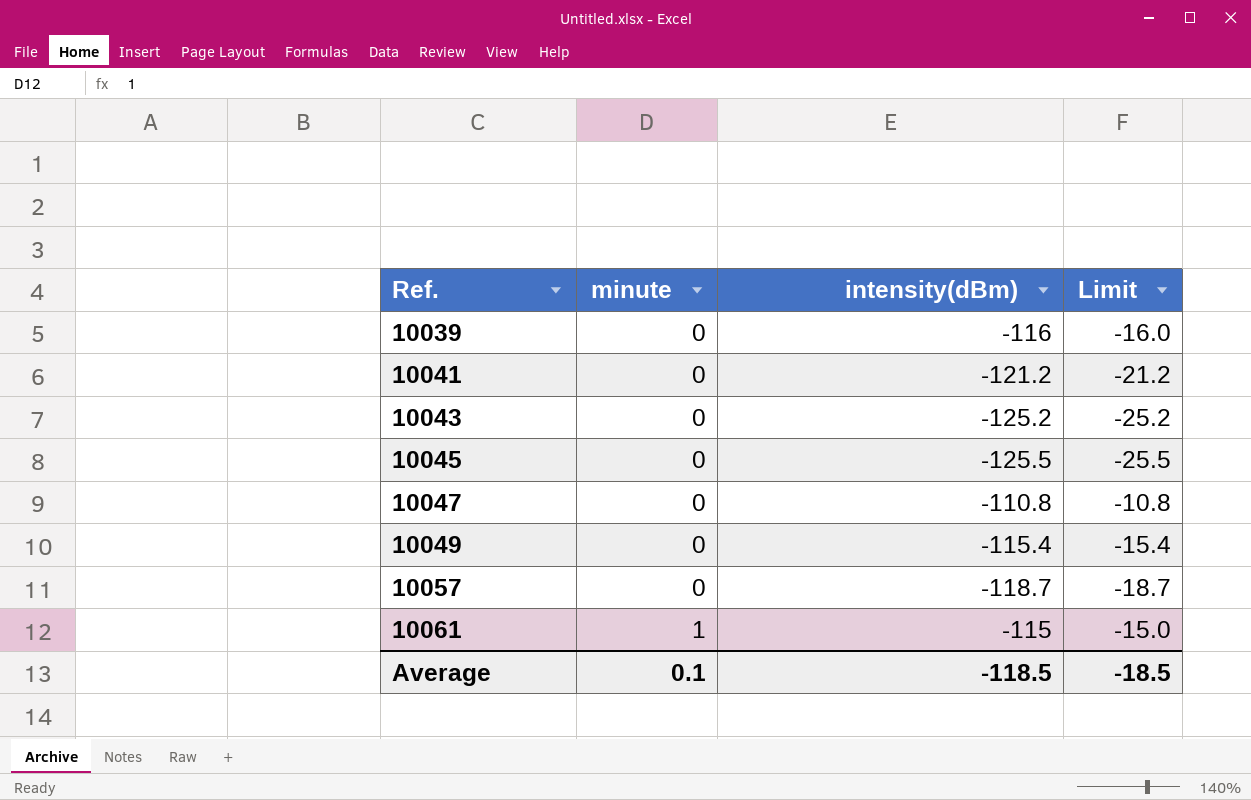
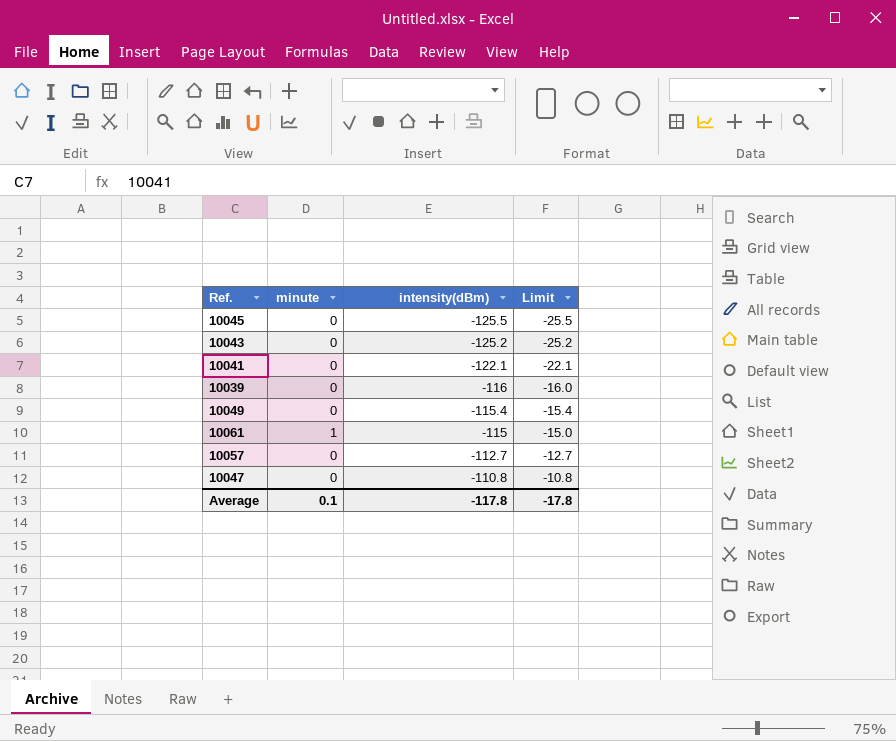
row order: Ref. ascending -> intensity(dBm) ascending
10041 | intensity(dBm): -121.2 -> -122.1
10041 | Limit: -21.2 -> -22.1
10057 | intensity(dBm): -118.7 -> -112.7
10057 | Limit: -18.7 -> -12.7
Average | intensity(dBm): -118.5 -> -117.8
Average | Limit: -18.5 -> -17.8

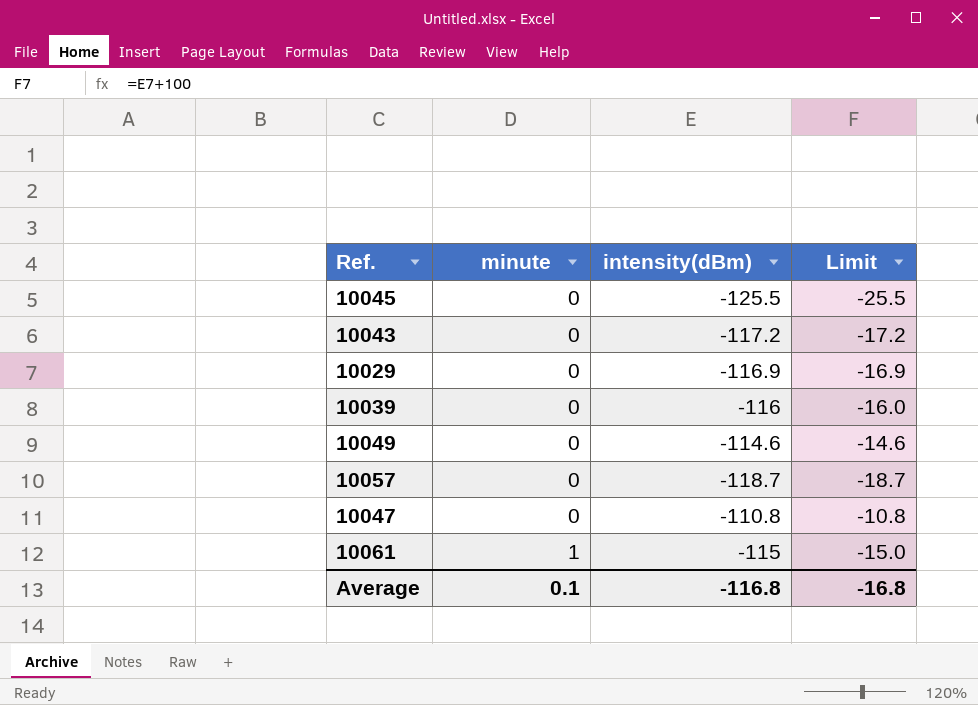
row order: intensity(dBm) ascending -> minute ascending
row 10041: 0 | -122.1 | -22.1 -> none
10043 | intensity(dBm): -125.2 -> -117.2
10043 | Limit: -25.2 -> -17.2
row 10029: none -> 0 | -116.9 | -16.9
10049 | intensity(dBm): -115.4 -> -114.6
10049 | Limit: -15.4 -> -14.6
10057 | intensity(dBm): -112.7 -> -118.7
10057 | Limit: -12.7 -> -18.7
Average | intensity(dBm): -117.8 -> -116.8
Average | Limit: -17.8 -> -16.8

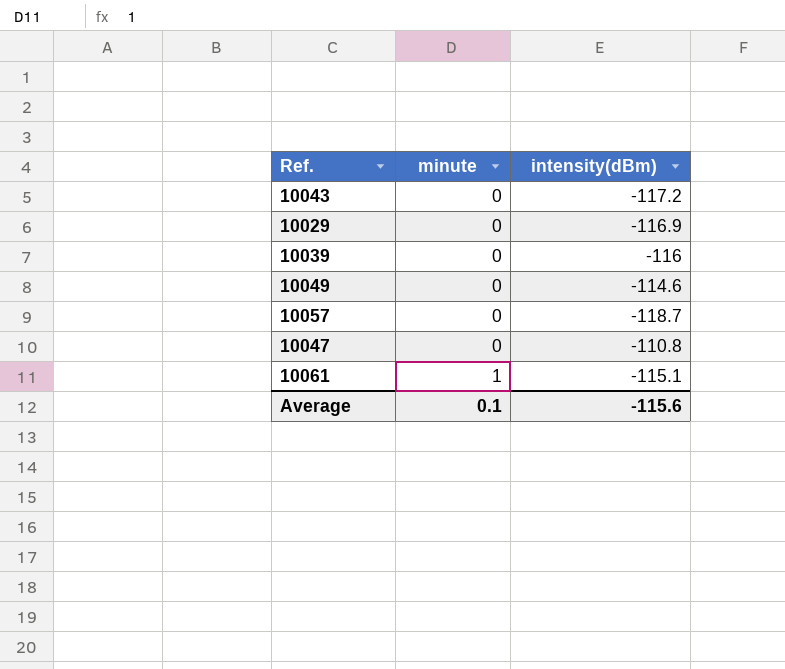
column Limit | formula: [intensity(dBm)] + 100 -> none
row 10045: 0 | -125.5 | -25.5 -> none
10061 | intensity(dBm): -115 -> -115.1
Average | intensity(dBm): -116.8 -> -115.6

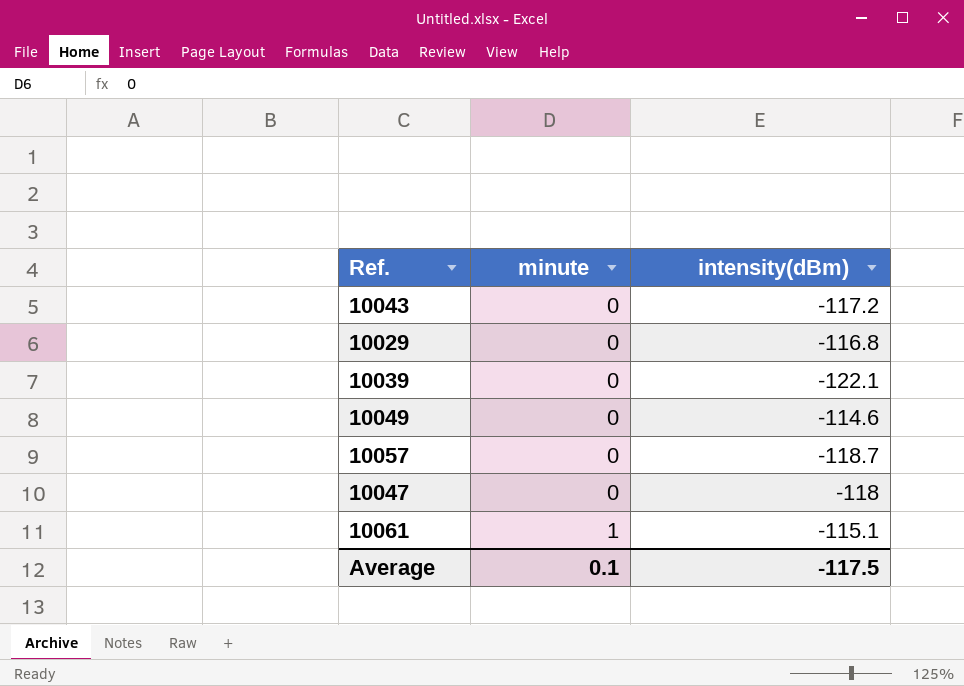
10029 | intensity(dBm): -116.9 -> -116.8
10039 | intensity(dBm): -116 -> -122.1
10047 | intensity(dBm): -110.8 -> -118
Average | intensity(dBm): -115.6 -> -117.5

